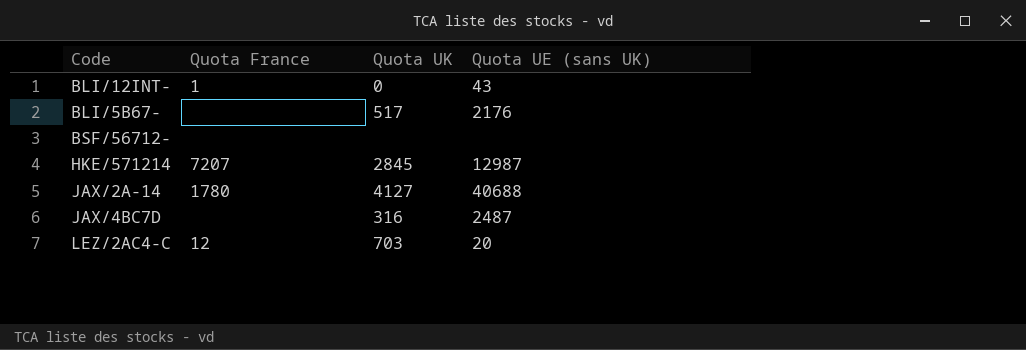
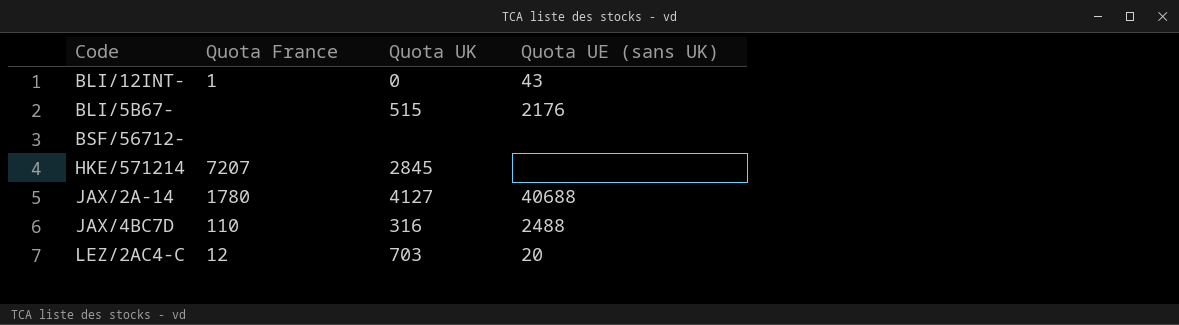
BLI/5B67- | Quota UK: 517 -> 515
HKE/571214 | Quota UE (sans UK): 12987 -> none
JAX/4BC7D | Quota France: none -> 110
JAX/4BC7D | Quota UE (sans UK): 2487 -> 2488

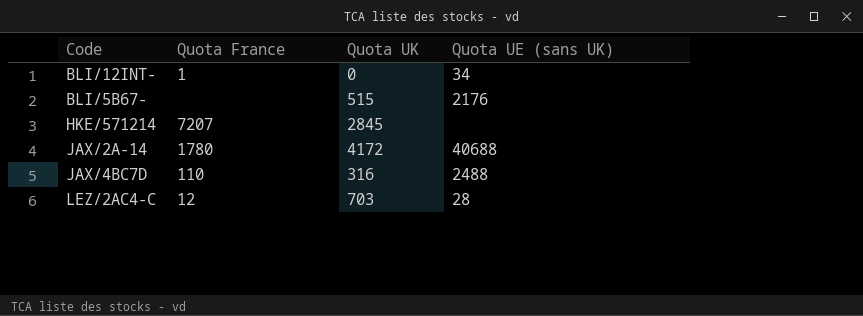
row BSF/56712-: none | none | none -> none
BLI/12INT- | Quota UE (sans UK): 43 -> 34
JAX/2A-14 | Quota UK: 4127 -> 4172
LEZ/2AC4-C | Quota UE (sans UK): 20 -> 28

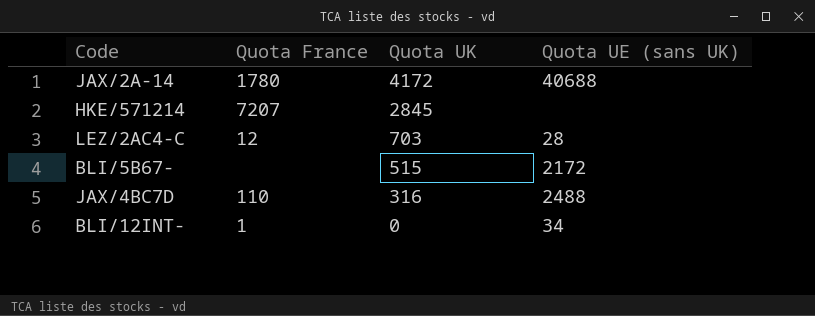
row order: none -> Quota UK descending
BLI/5B67- | Quota UE (sans UK): 2176 -> 2172

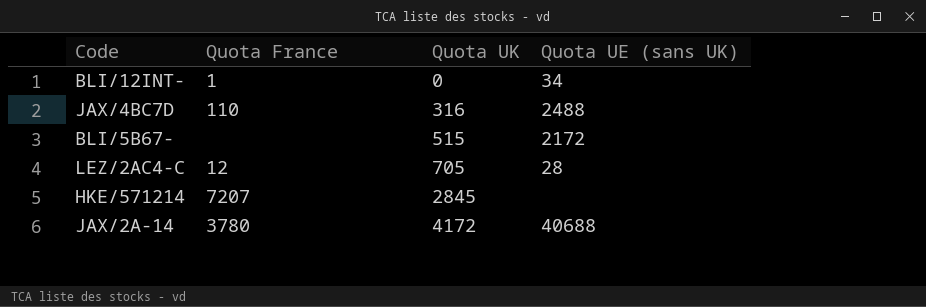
row order: Quota UK descending -> Quota UK ascending
LEZ/2AC4-C | Quota UK: 703 -> 705
JAX/2A-14 | Quota France: 1780 -> 3780

